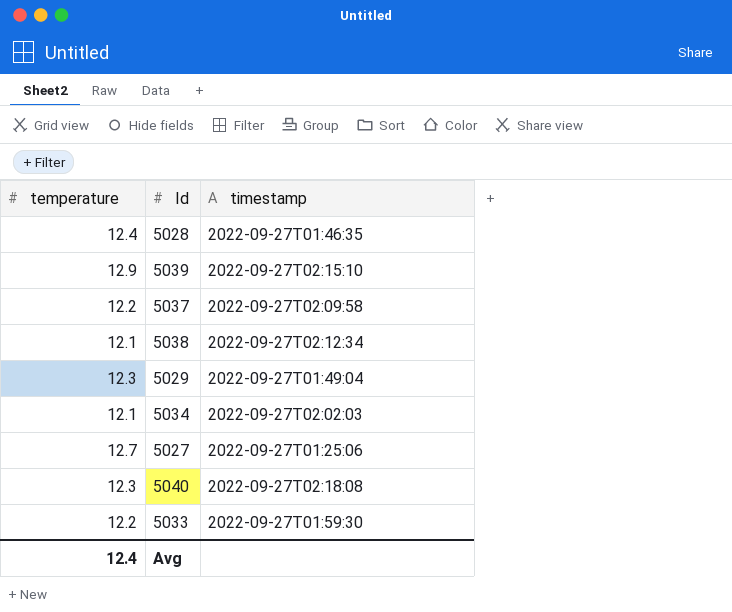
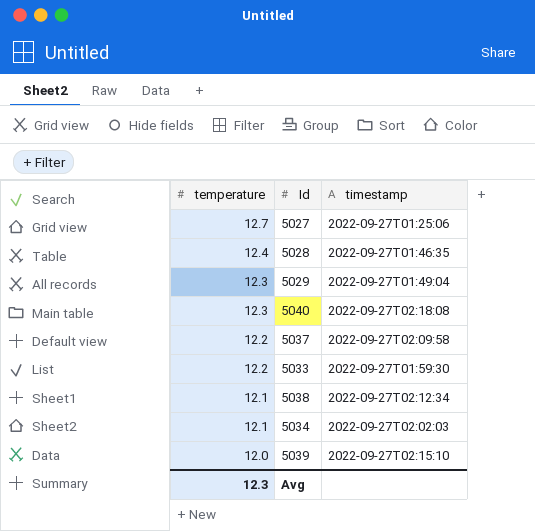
row order: none -> temperature descending
5039 | temperature: 12.9 -> 12.0
Avg | temperature: 12.4 -> 12.3

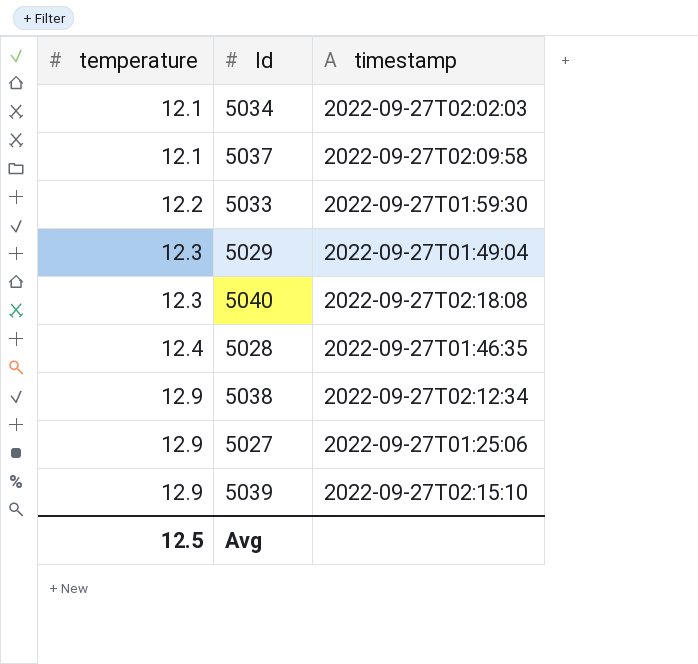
row order: temperature descending -> temperature ascending
5037 | temperature: 12.2 -> 12.1
5038 | temperature: 12.1 -> 12.9
5027 | temperature: 12.7 -> 12.9
5039 | temperature: 12.0 -> 12.9
Avg | temperature: 12.3 -> 12.5

